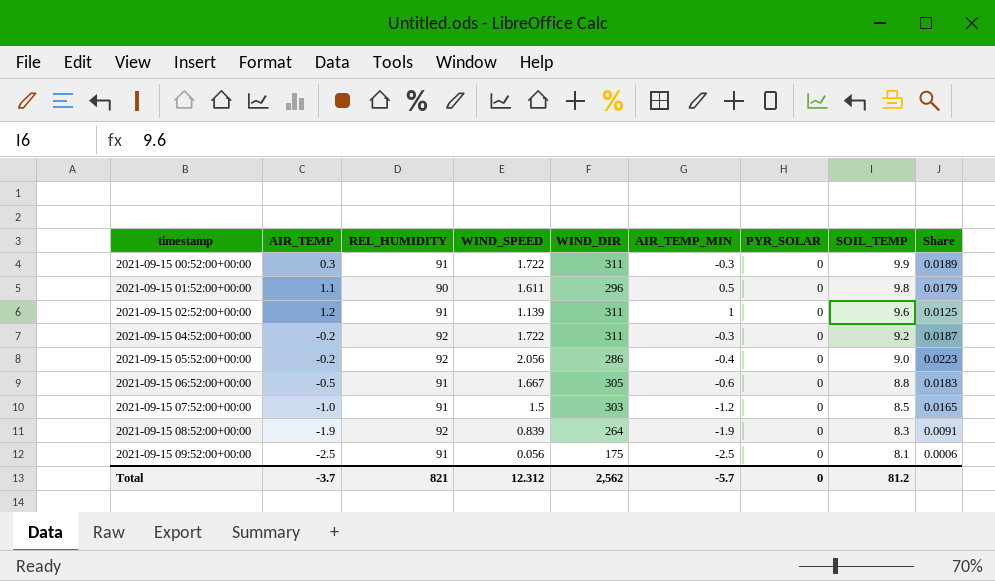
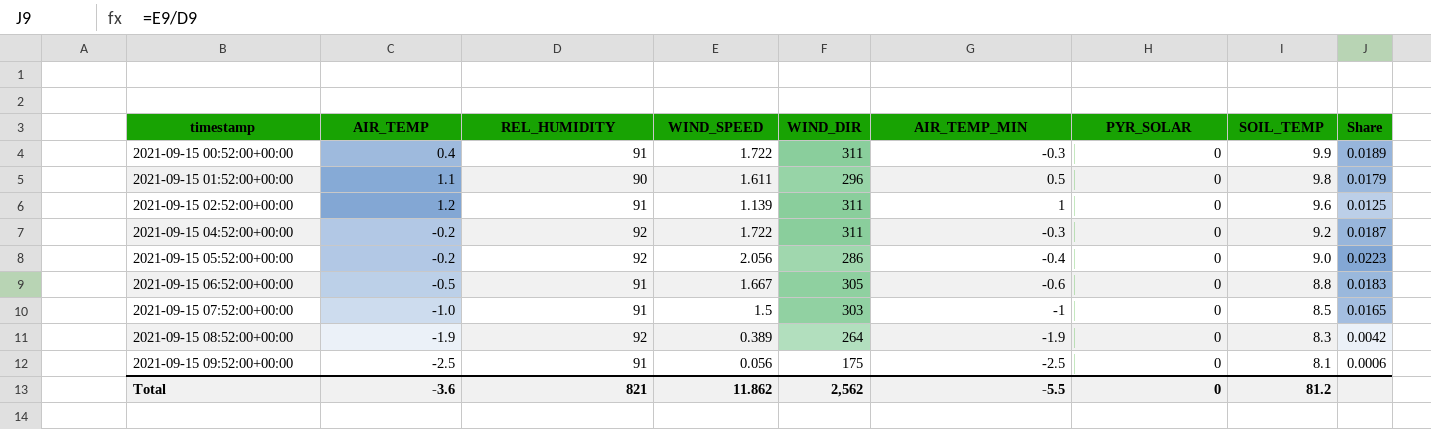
2021-09-15 00:52:00+00:00 | AIR_TEMP: 0.3 -> 0.4
2021-09-15 07:52:00+00:00 | AIR_TEMP_MIN: -1.2 -> -1
2021-09-15 08:52:00+00:00 | WIND_SPEED: 0.839 -> 0.389
2021-09-15 08:52:00+00:00 | Share: 0.0091 -> 0.0042
Total | AIR_TEMP: -3.7 -> -3.6
Total | WIND_SPEED: 12.312 -> 11.862
Total | AIR_TEMP_MIN: -5.7 -> -5.5

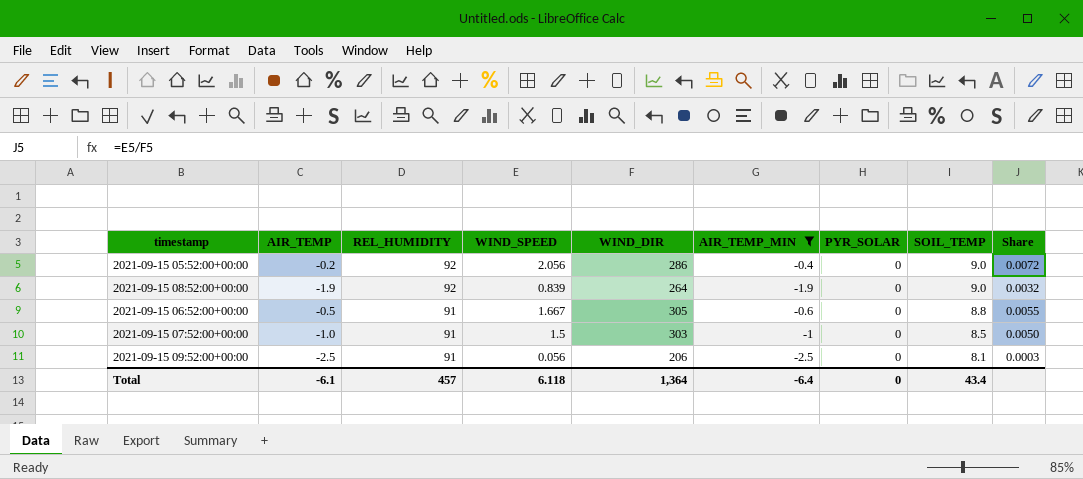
filter: none -> AIR_TEMP_MIN <= -0.4
row order: timestamp ascending -> REL_HUMIDITY descending
column Share | formula: [WIND_SPEED] / [REL_HUMIDITY] -> [WIND_SPEED] / [WIND_DIR]
2021-09-15 08:52:00+00:00 | WIND_SPEED: 0.389 -> 0.839
2021-09-15 08:52:00+00:00 | SOIL_TEMP: 8.3 -> 9.0
2021-09-15 09:52:00+00:00 | WIND_DIR: 175 -> 206
Total | AIR_TEMP: -3.6 -> -6.1
Total | REL_HUMIDITY: 821 -> 457
Total | WIND_SPEED: 11.862 -> 6.118
Total | WIND_DIR: 2,562 -> 1,364
Total | AIR_TEMP_MIN: -5.5 -> -6.4
Total | SOIL_TEMP: 81.2 -> 43.4

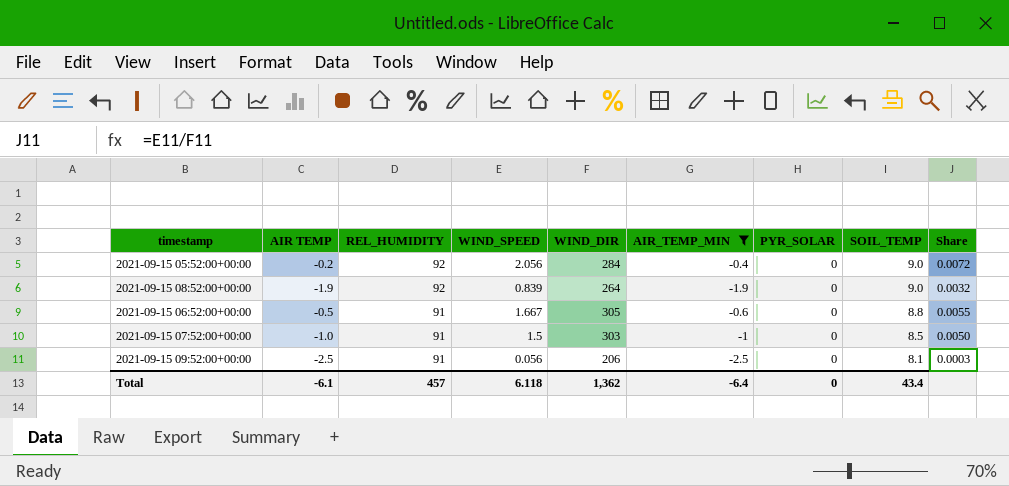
column name: AIR_TEMP -> AIR TEMP
2021-09-15 05:52:00+00:00 | WIND_DIR: 286 -> 284
Total | WIND_DIR: 1,364 -> 1,362

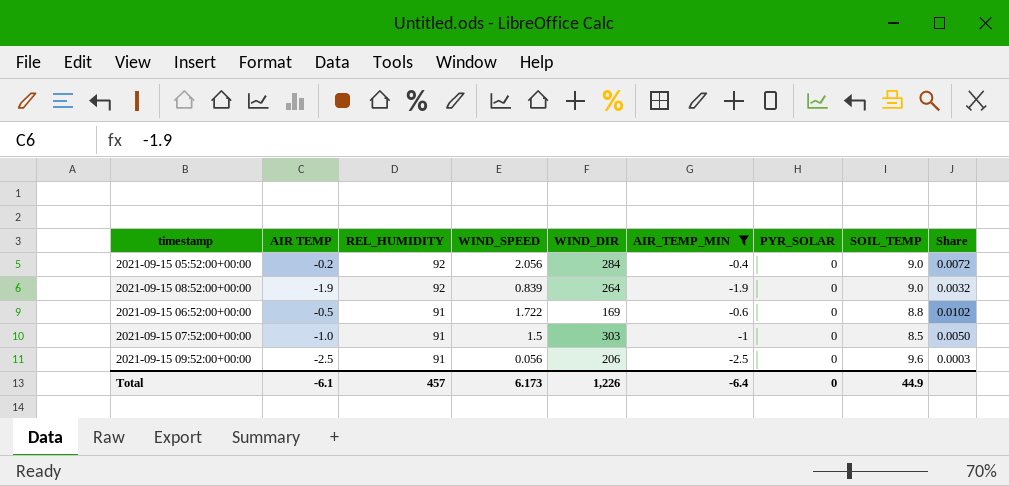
2021-09-15 06:52:00+00:00 | WIND_SPEED: 1.667 -> 1.722
2021-09-15 06:52:00+00:00 | WIND_DIR: 305 -> 169
2021-09-15 06:52:00+00:00 | Share: 0.0055 -> 0.0102
2021-09-15 09:52:00+00:00 | SOIL_TEMP: 8.1 -> 9.6
Total | WIND_SPEED: 6.118 -> 6.173
Total | WIND_DIR: 1,362 -> 1,226
Total | SOIL_TEMP: 43.4 -> 44.9

